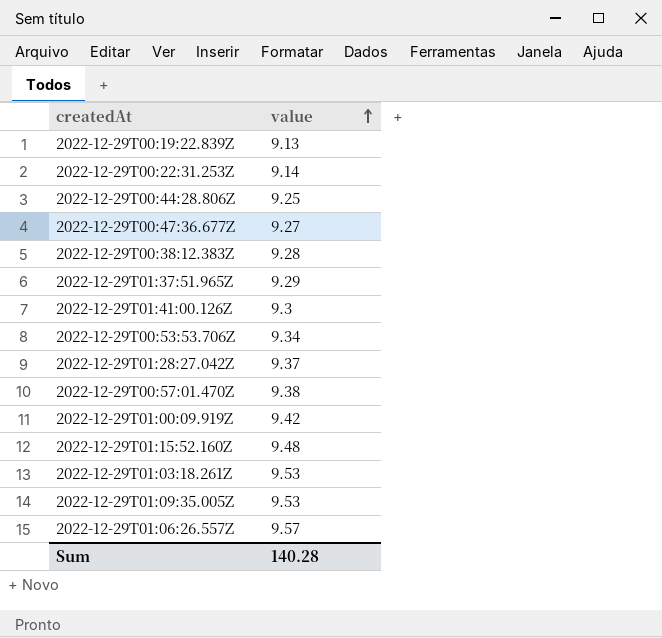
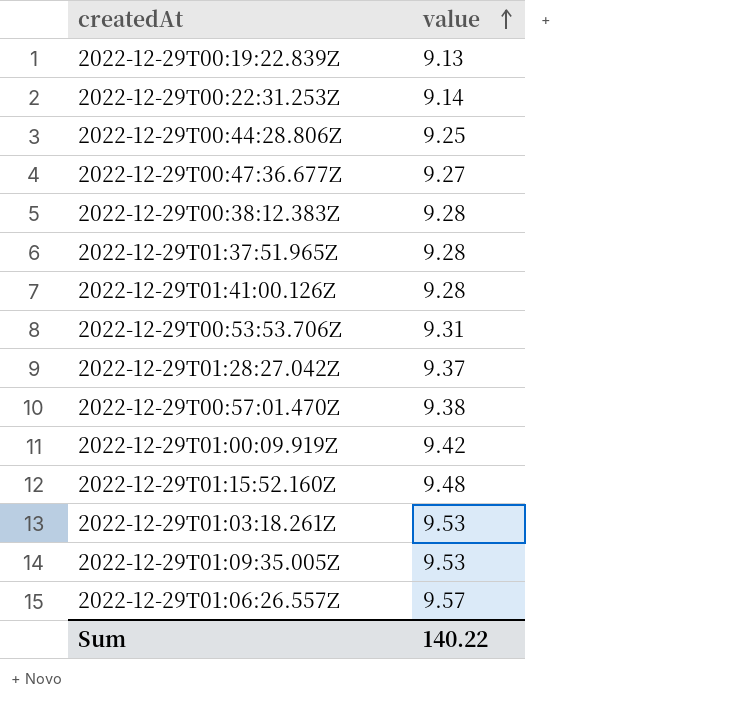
2022-12-29T01:37:51.965Z | value: 9.29 -> 9.28
2022-12-29T01:41:00.126Z | value: 9.3 -> 9.28
2022-12-29T00:53:53.706Z | value: 9.34 -> 9.31
Sum | value: 140.28 -> 140.22

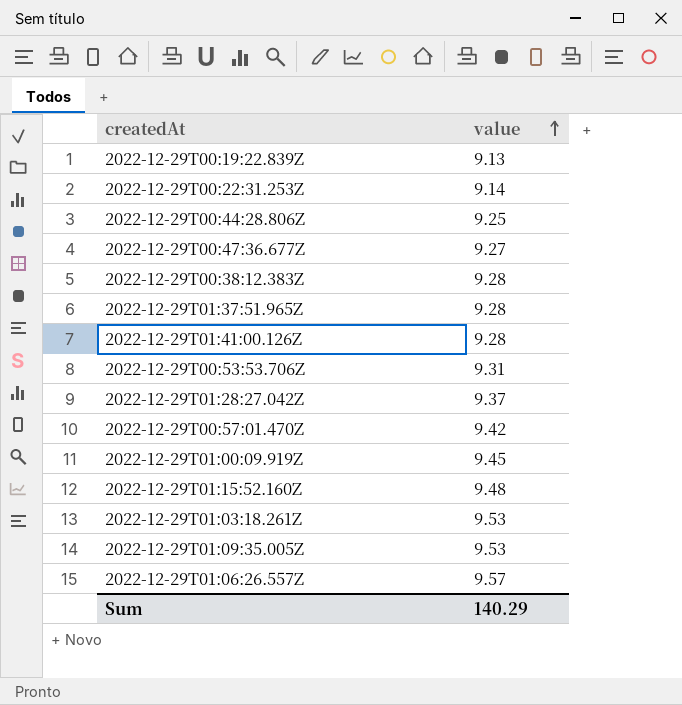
2022-12-29T00:57:01.470Z | value: 9.38 -> 9.42
2022-12-29T01:00:09.919Z | value: 9.42 -> 9.45
Sum | value: 140.22 -> 140.29

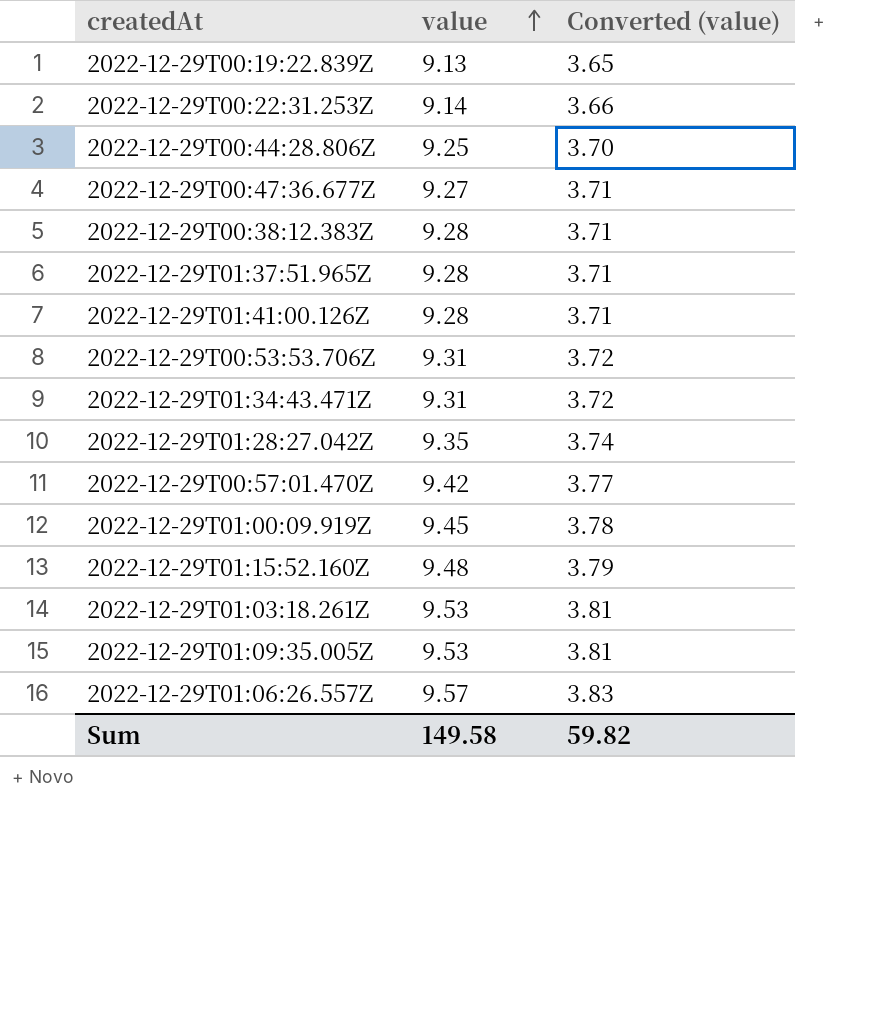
column Converted (value) | formula: none -> [value] * 0.4
row 2022-12-29T01:34:43.471Z: none -> 9.31 | 3.72
2022-12-29T01:28:27.042Z | value: 9.37 -> 9.35
Sum | value: 140.29 -> 149.58

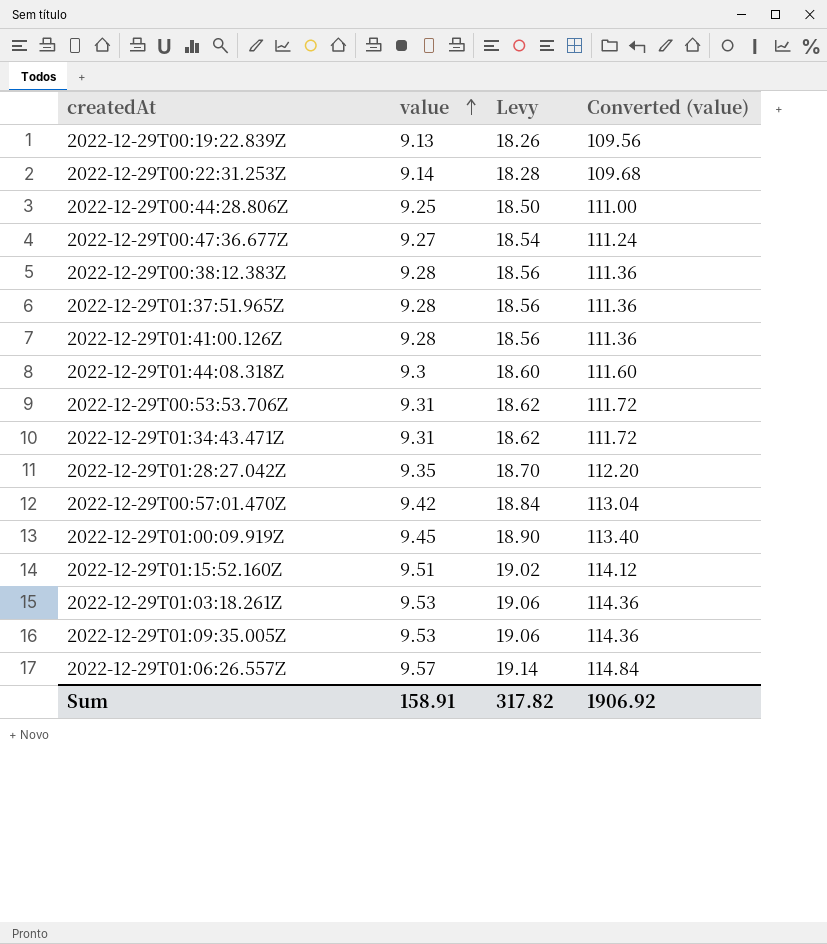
column Levy | formula: none -> [value] * 2
column Converted (value) | formula: [value] * 0.4 -> [value] * 12
row 2022-12-29T01:44:08.318Z: none -> 9.3 | 18.60 | 111.60
2022-12-29T01:15:52.160Z | value: 9.48 -> 9.51
Sum | value: 149.58 -> 158.91
Sum | Converted (value): 59.82 -> 1906.92

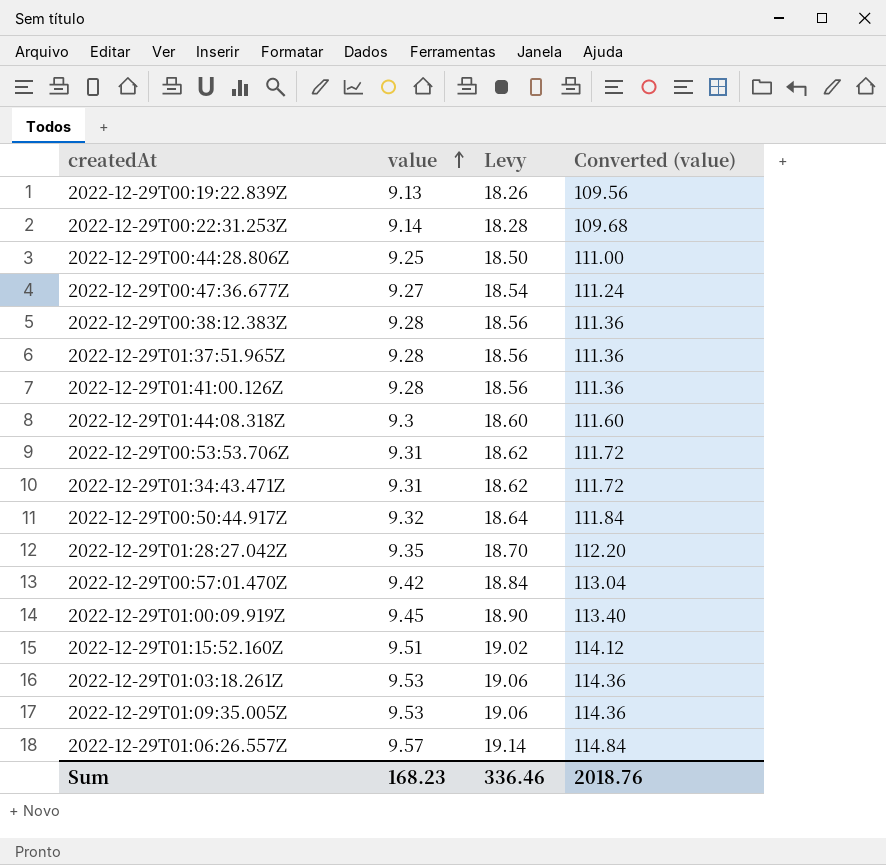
row 2022-12-29T00:50:44.917Z: none -> 9.32 | 18.64 | 111.84
Sum | value: 158.91 -> 168.23
Sum | Levy: 317.82 -> 336.46
Sum | Converted (value): 1906.92 -> 2018.76

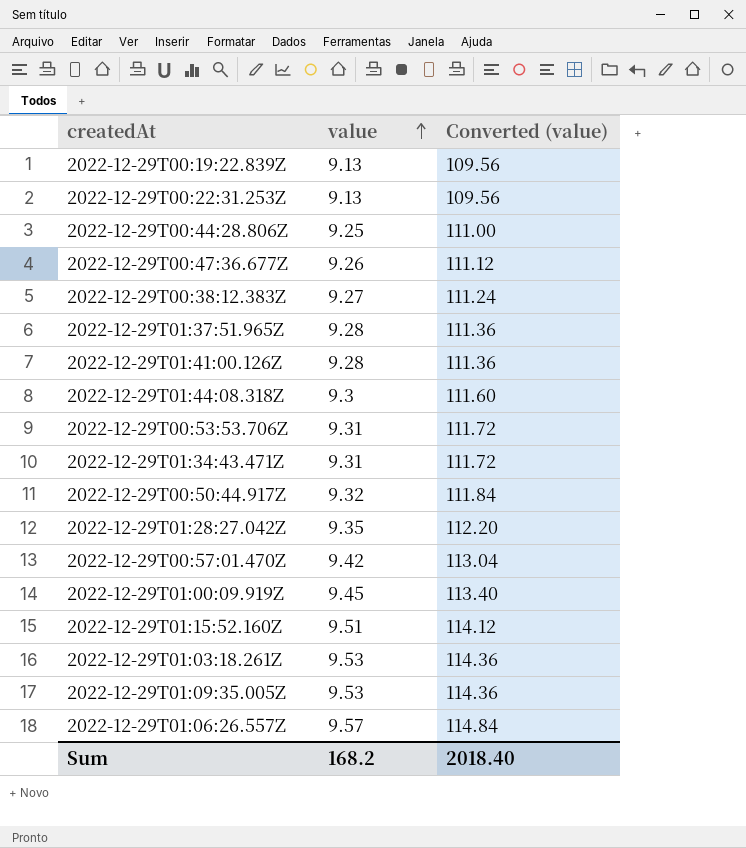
column Levy | formula: [value] * 2 -> none
2022-12-29T00:22:31.253Z | value: 9.14 -> 9.13
2022-12-29T00:22:31.253Z | Converted (value): 109.68 -> 109.56
2022-12-29T00:47:36.677Z | value: 9.27 -> 9.26
2022-12-29T00:47:36.677Z | Converted (value): 111.24 -> 111.12
2022-12-29T00:38:12.383Z | value: 9.28 -> 9.27
2022-12-29T00:38:12.383Z | Converted (value): 111.36 -> 111.24
Sum | value: 168.23 -> 168.2
Sum | Converted (value): 2018.76 -> 2018.40

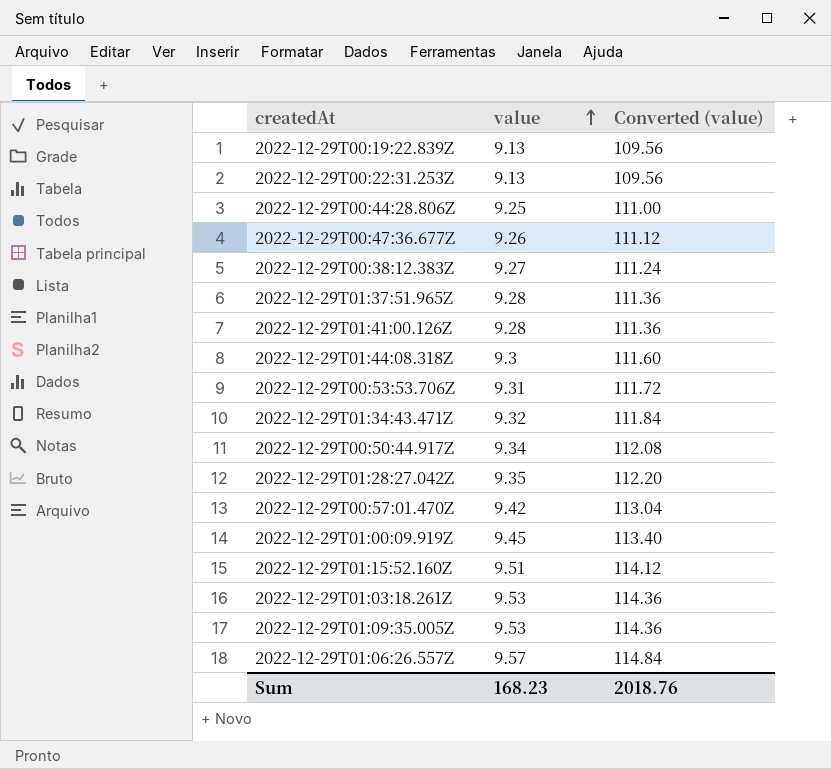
2022-12-29T01:34:43.471Z | value: 9.31 -> 9.32
2022-12-29T01:34:43.471Z | Converted (value): 111.72 -> 111.84
2022-12-29T00:50:44.917Z | value: 9.32 -> 9.34
2022-12-29T00:50:44.917Z | Converted (value): 111.84 -> 112.08
Sum | value: 168.2 -> 168.23
Sum | Converted (value): 2018.40 -> 2018.76

